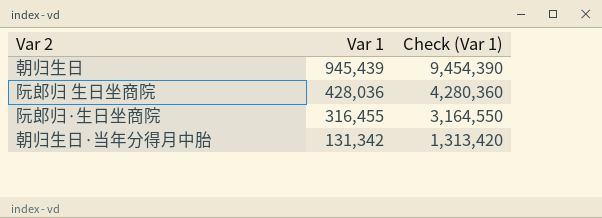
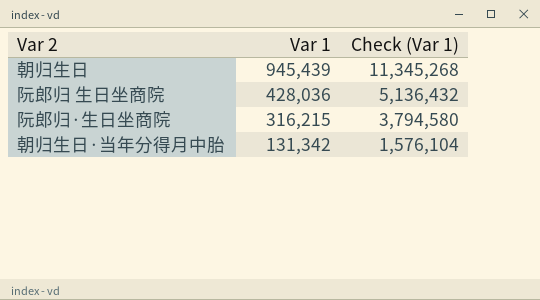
column Check (Var 1) | formula: [Var 1] * 10 -> [Var 1] * 12
阮郎归·生日坐商院 | Var 1: 316,455 -> 316,215

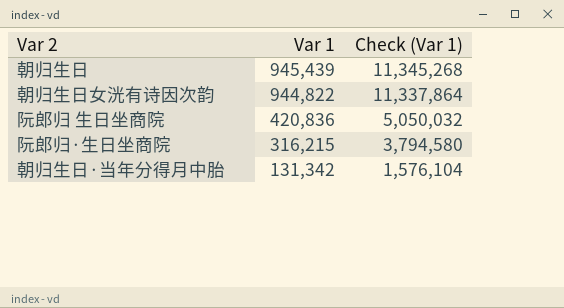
row 朝归生日女洸有诗因次韵: none -> 944,822 | 11,337,864
阮郎归 生日坐商院 | Var 1: 428,036 -> 420,836
阮郎归 生日坐商院 | Check (Var 1): 5,136,432 -> 5,050,032

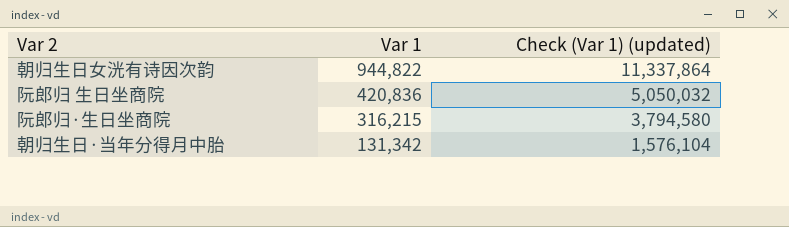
column name: Check (Var 1) -> Check (Var 1) (updated)
row 朝归生日: 945,439 | 11,345,268 -> none

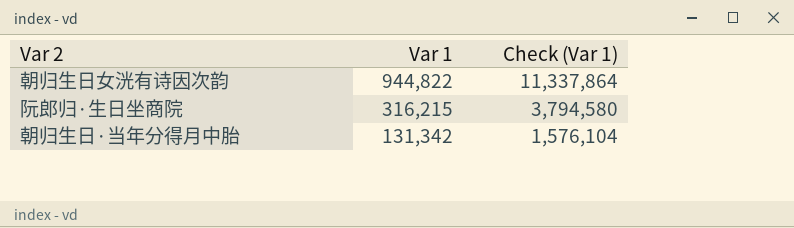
column name: Check (Var 1) (updated) -> Check (Var 1)
row 阮郎归 生日坐商院: 420,836 | 5,050,032 -> none

